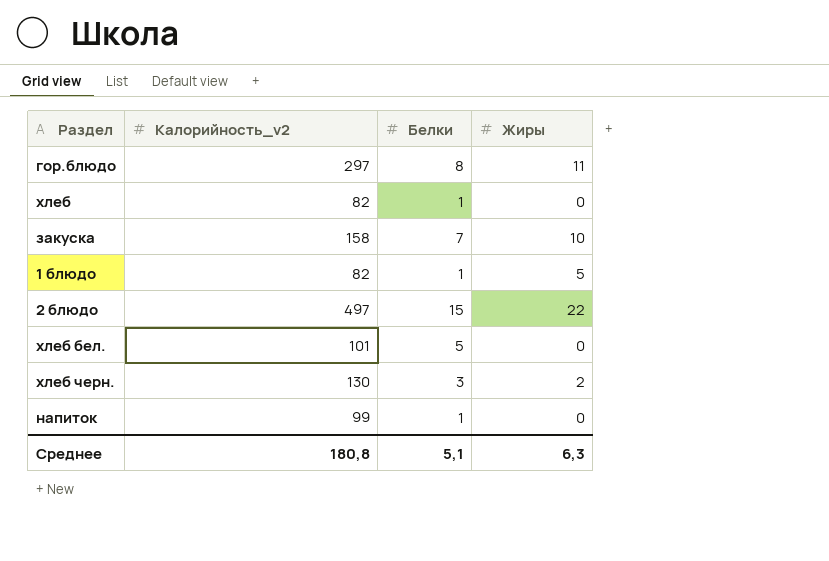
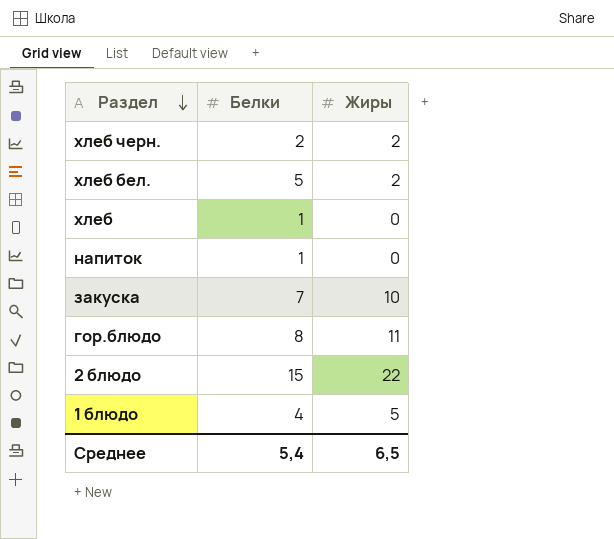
row order: none -> Раздел descending
column Калорийность_v2 | position: 2 -> none
хлеб черн. | Белки: 3 -> 2
хлеб бел. | Жиры: 0 -> 2
1 блюдо | Белки: 1 -> 4
Среднее | Белки: 5,1 -> 5,4
Среднее | Жиры: 6,3 -> 6,5

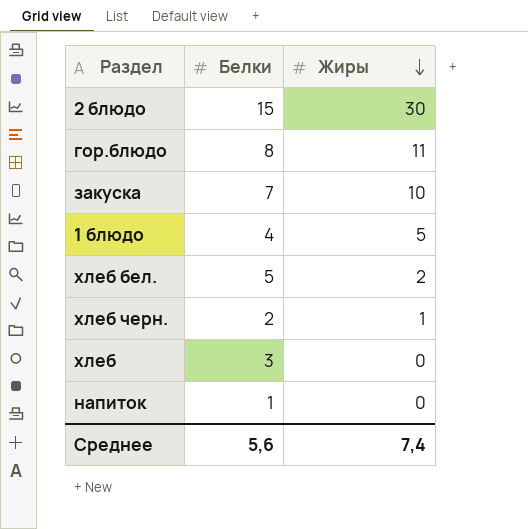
row order: Раздел descending -> Жиры descending
2 блюдо | Жиры: 22 -> 30
хлеб черн. | Жиры: 2 -> 1
хлеб | Белки: 1 -> 3
Среднее | Белки: 5,4 -> 5,6
Среднее | Жиры: 6,5 -> 7,4

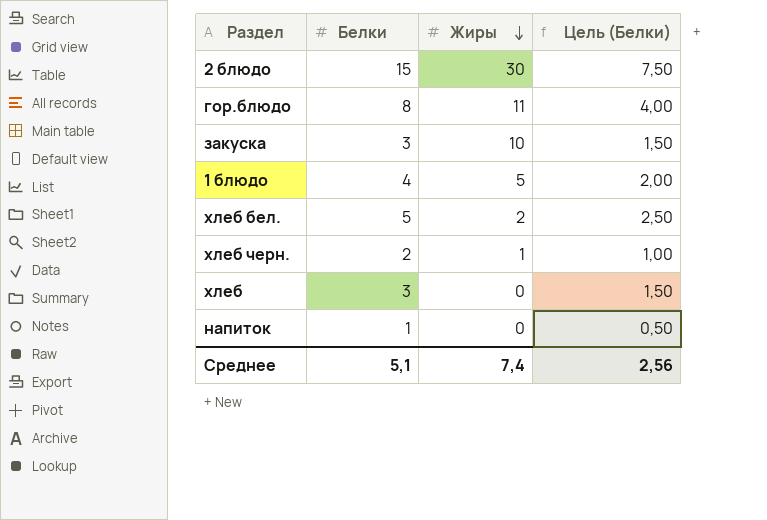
column Цель (Белки) | formula: none -> [Белки] * 0,5
закуска | Белки: 7 -> 3
Среднее | Белки: 5,6 -> 5,1

